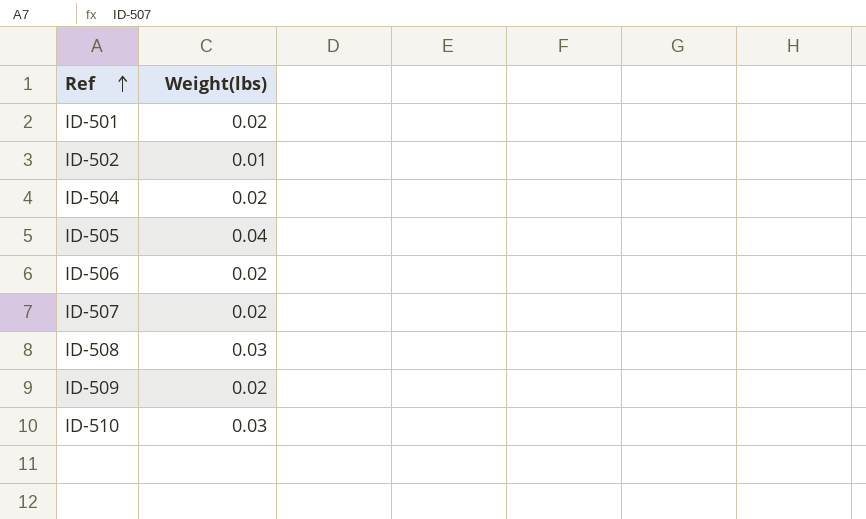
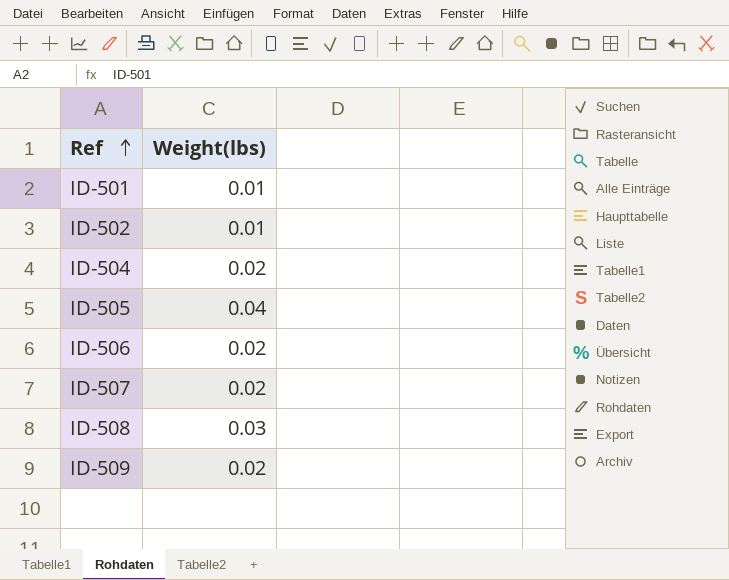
row ID-510: 0.03 -> none
ID-501 | Weight(lbs): 0.02 -> 0.01

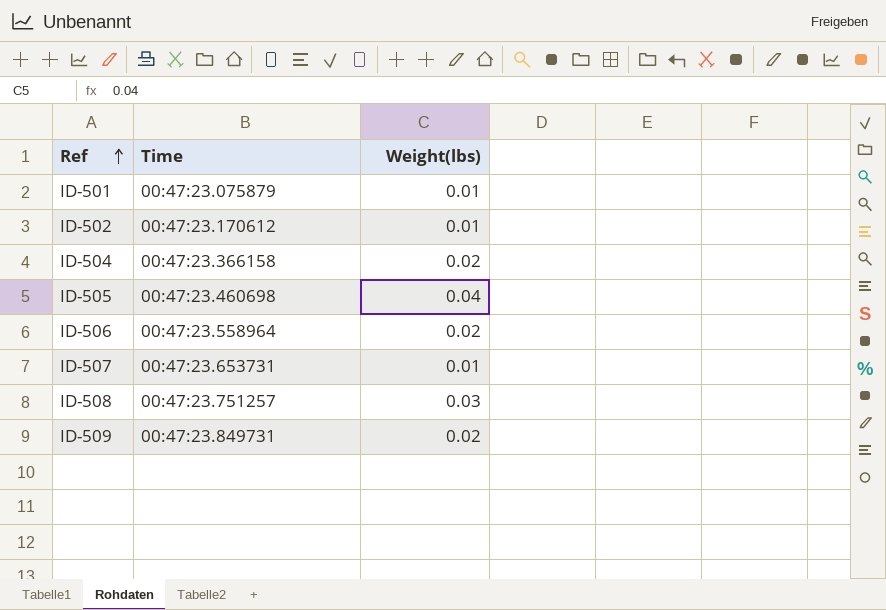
column Time | position: none -> 2
ID-507 | Weight(lbs): 0.02 -> 0.01

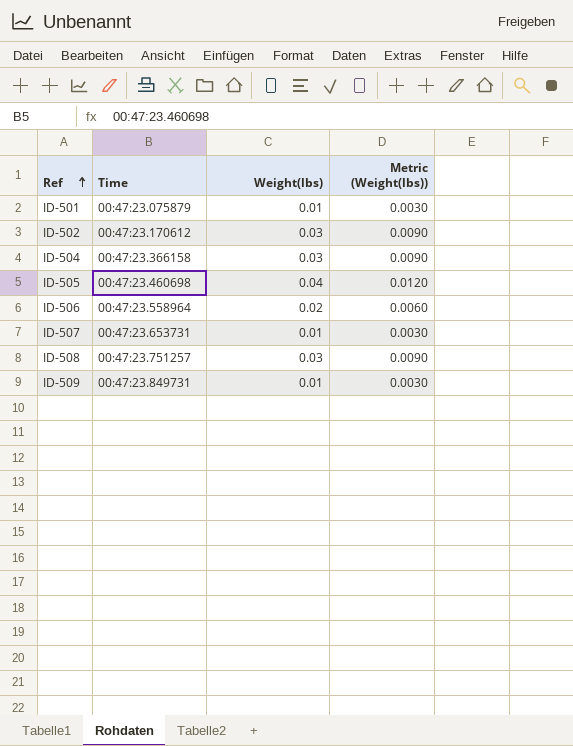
column Metric (Weight(lbs)) | formula: none -> [Weight(lbs)] * 0.3
ID-502 | Weight(lbs): 0.01 -> 0.03
ID-504 | Weight(lbs): 0.02 -> 0.03
ID-509 | Weight(lbs): 0.02 -> 0.01

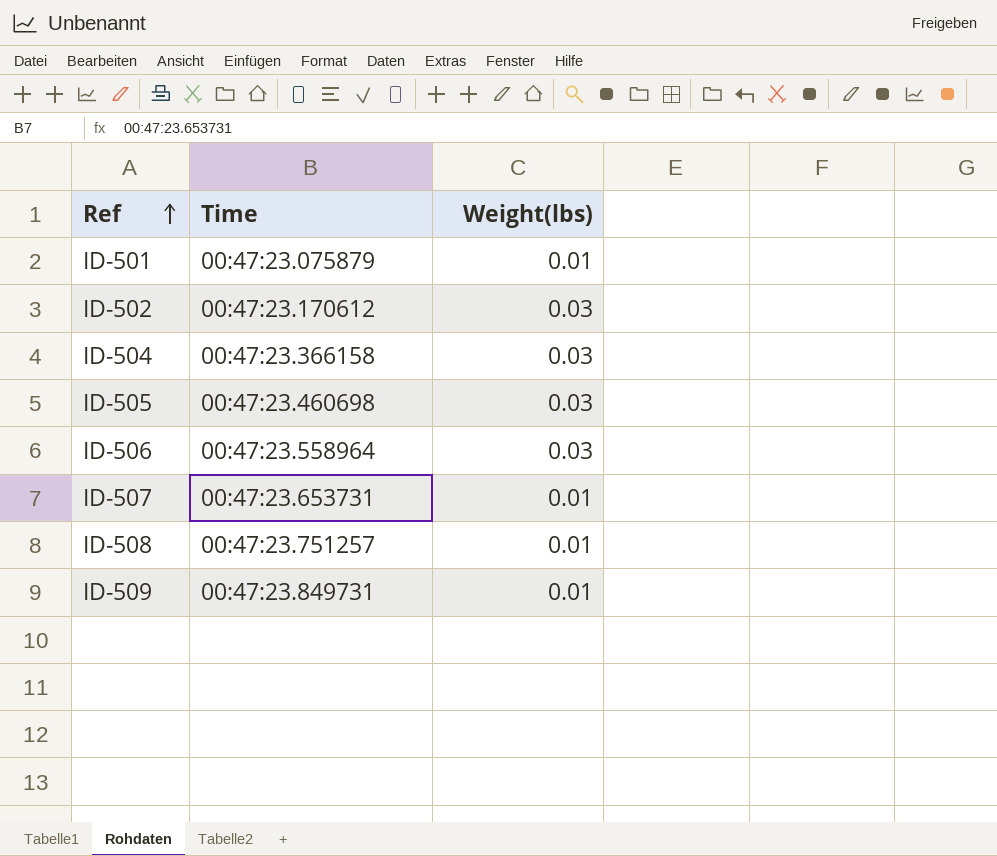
column Metric (Weight(lbs)) | formula: [Weight(lbs)] * 0.3 -> none
ID-505 | Weight(lbs): 0.04 -> 0.03
ID-506 | Weight(lbs): 0.02 -> 0.03
ID-508 | Weight(lbs): 0.03 -> 0.01

